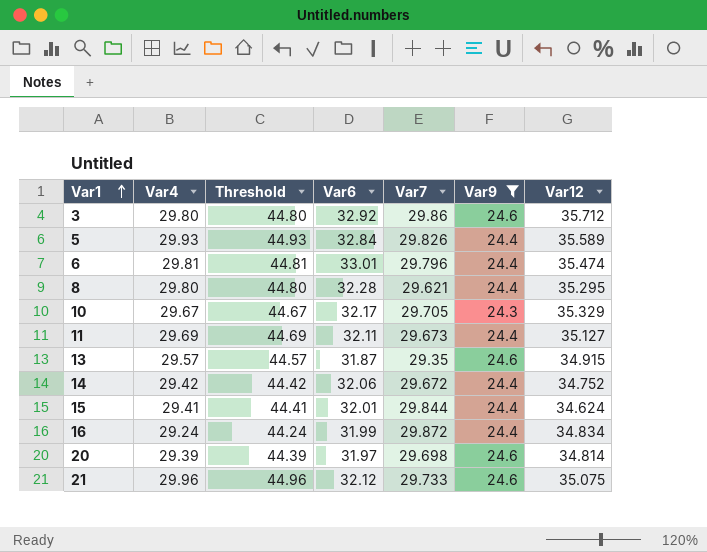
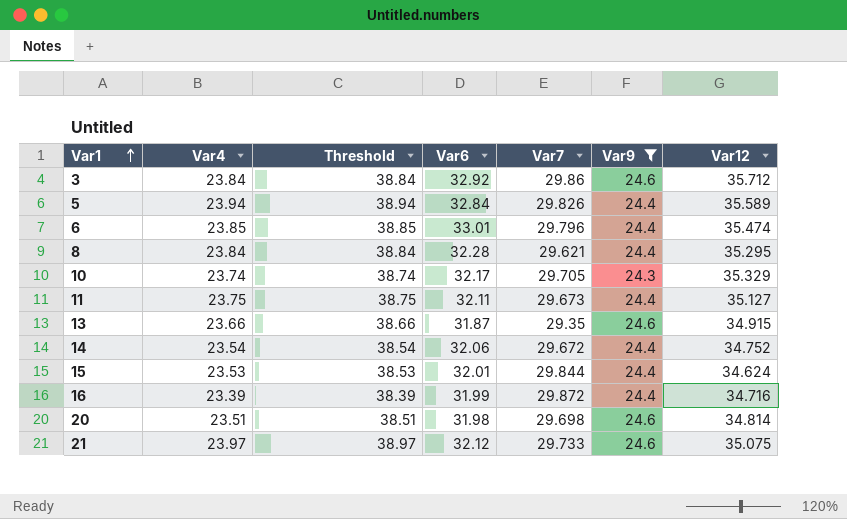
3 | Var4: 29.80 -> 23.84
3 | Threshold: 44.80 -> 38.84
5 | Var4: 29.93 -> 23.94
5 | Threshold: 44.93 -> 38.94
6 | Var4: 29.81 -> 23.85
6 | Threshold: 44.81 -> 38.85
8 | Var4: 29.80 -> 23.84
8 | Threshold: 44.80 -> 38.84
10 | Var4: 29.67 -> 23.74
10 | Threshold: 44.67 -> 38.74
11 | Var4: 29.69 -> 23.75
11 | Threshold: 44.69 -> 38.75
13 | Var4: 29.57 -> 23.66
13 | Threshold: 44.57 -> 38.66
14 | Var4: 29.42 -> 23.54
14 | Threshold: 44.42 -> 38.54
15 | Var4: 29.41 -> 23.53
15 | Threshold: 44.41 -> 38.53
16 | Var4: 29.24 -> 23.39
16 | Threshold: 44.24 -> 38.39
16 | Var12: 34.834 -> 34.716
20 | Var4: 29.39 -> 23.51
20 | Threshold: 44.39 -> 38.51
20 | Var6: 31.97 -> 31.98
21 | Var4: 29.96 -> 23.97
21 | Threshold: 44.96 -> 38.97

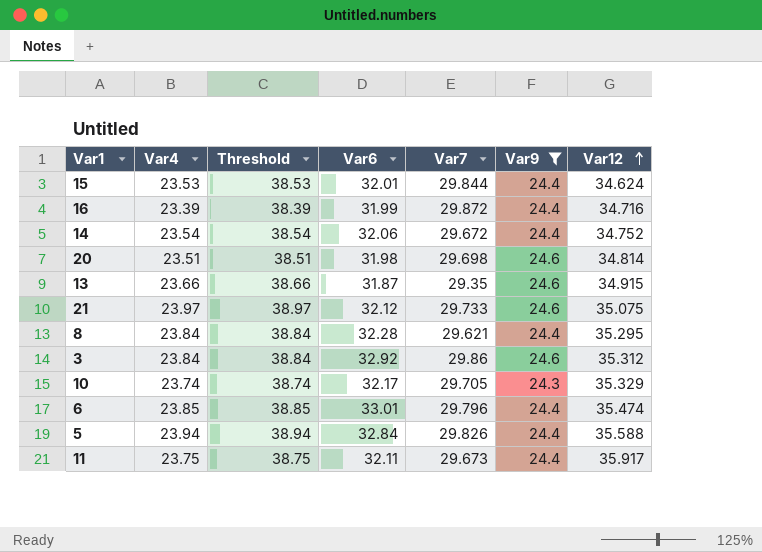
row order: Var1 ascending -> Var12 ascending
3 | Var12: 35.712 -> 35.312
5 | Var12: 35.589 -> 35.588
11 | Var12: 35.127 -> 35.917

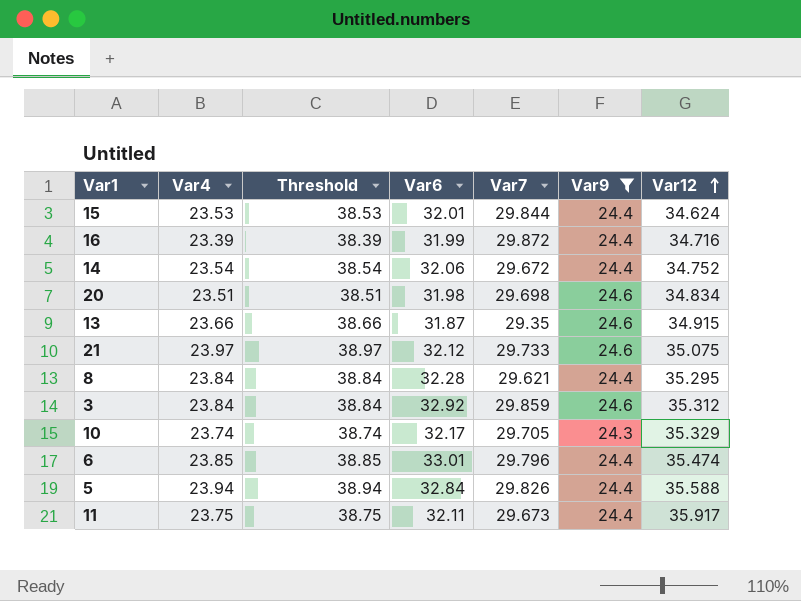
20 | Var12: 34.814 -> 34.834
3 | Var7: 29.86 -> 29.859

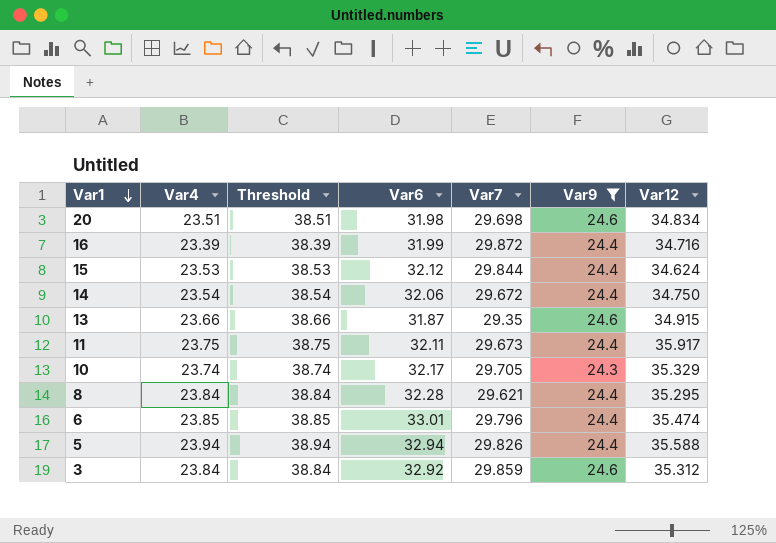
row order: Var12 ascending -> Var1 descending
row 21: 23.97 | 38.97 | 32.12 | 29.733 | 24.6 | 35.075 -> none
15 | Var6: 32.01 -> 32.12
14 | Var12: 34.752 -> 34.750
5 | Var6: 32.84 -> 32.94

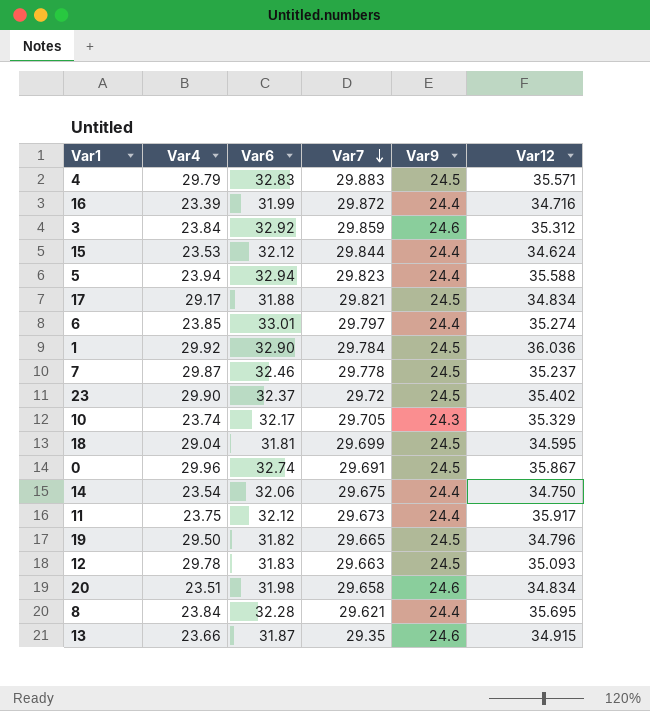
filter: Var9 != 24.5 -> none
row order: Var1 descending -> Var7 descending
column Threshold | formula: [Var4] + 15 -> none
5 | Var7: 29.826 -> 29.823
6 | Var7: 29.796 -> 29.797
6 | Var12: 35.474 -> 35.274
14 | Var7: 29.672 -> 29.675
11 | Var6: 32.11 -> 32.12
20 | Var7: 29.698 -> 29.658
8 | Var12: 35.295 -> 35.695

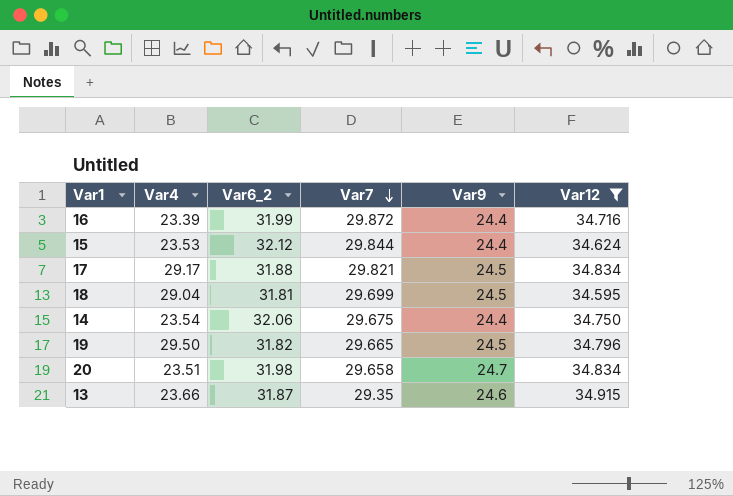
filter: none -> Var12 <= 34.915
column name: Var6 -> Var6_2
20 | Var9: 24.6 -> 24.7

